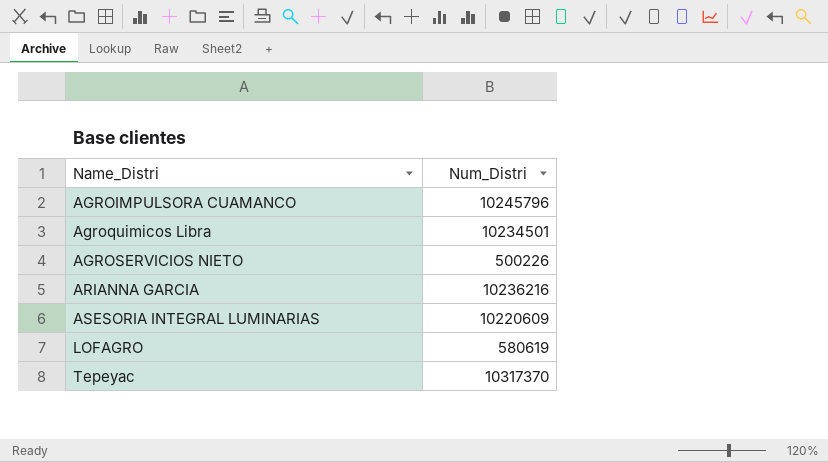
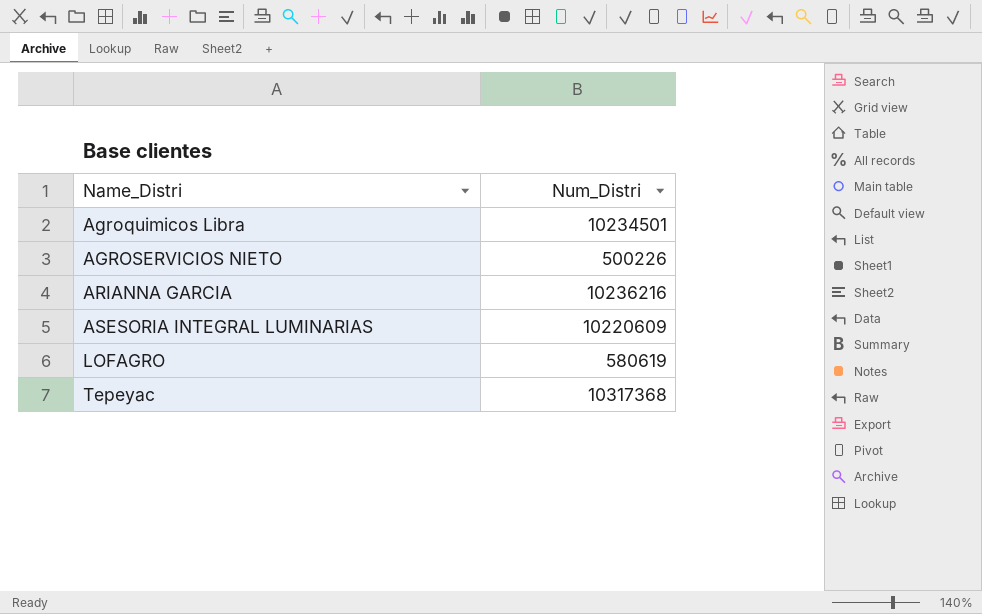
row AGROIMPULSORA CUAMANCO: 10245796 -> none
Tepeyac | Num_Distri: 10317370 -> 10317368

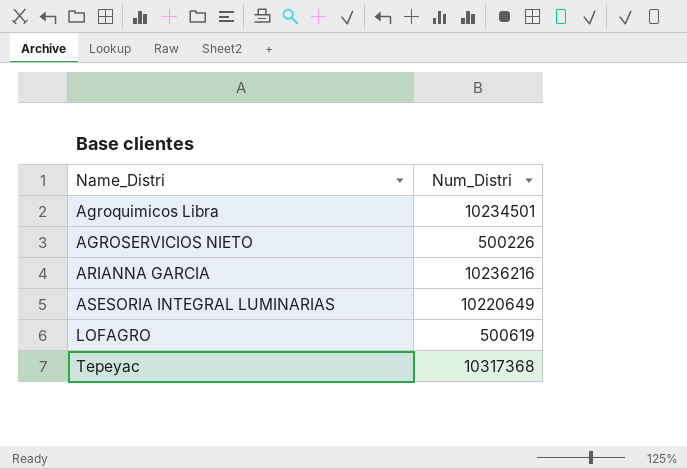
ASESORIA INTEGRAL LUMINARIAS | Num_Distri: 10220609 -> 10220649
LOFAGRO | Num_Distri: 580619 -> 500619

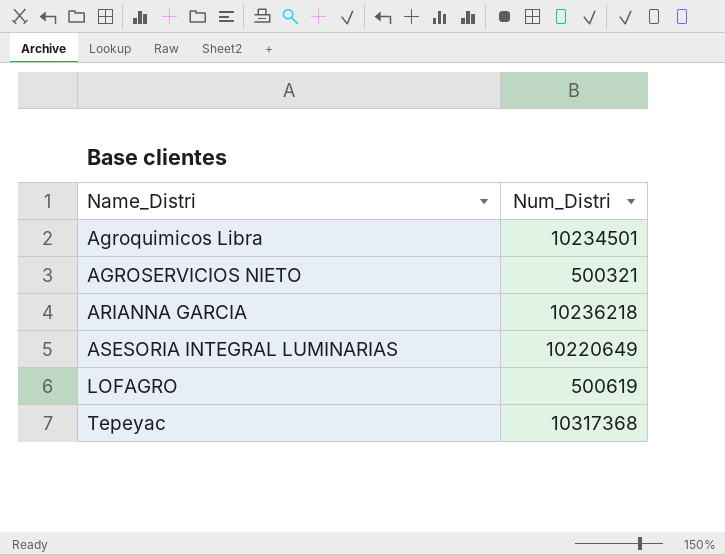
AGROSERVICIOS NIETO | Num_Distri: 500226 -> 500321
ARIANNA GARCIA | Num_Distri: 10236216 -> 10236218

